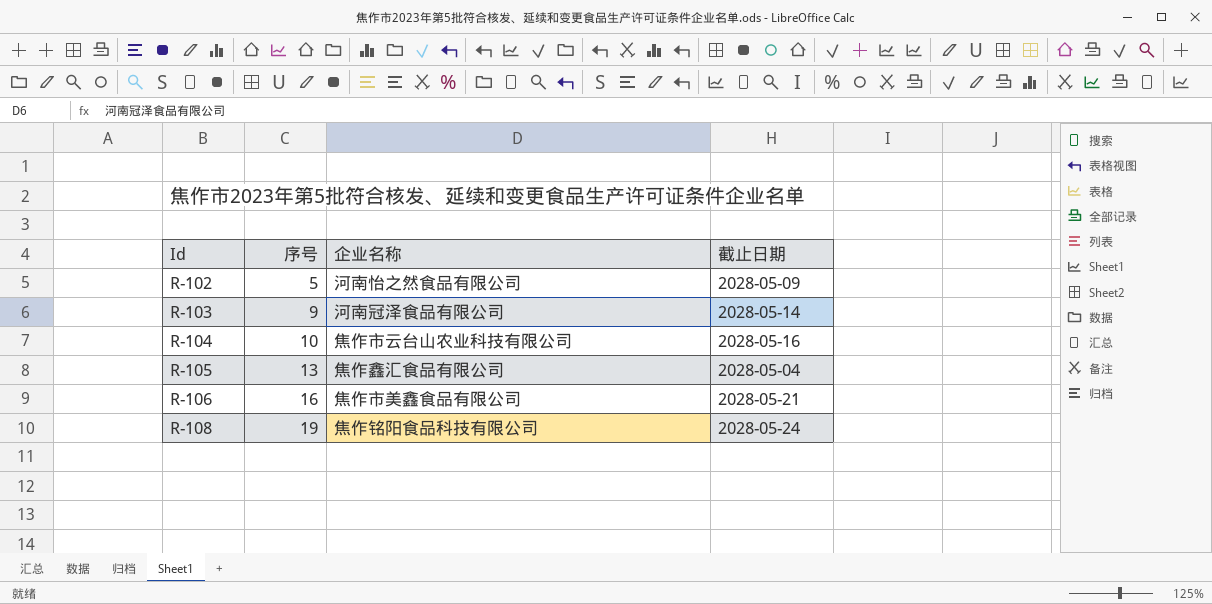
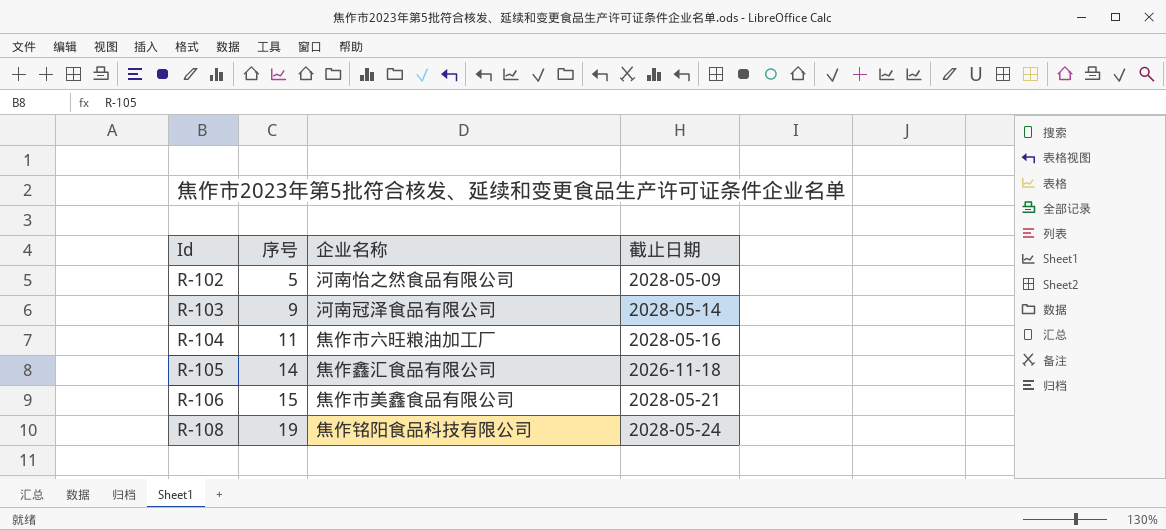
R-104 | 序号: 10 -> 11
R-104 | 企业名称: 焦作市云台山农业科技有限公司 -> 焦作市六旺粮油加工厂
R-105 | 序号: 13 -> 14
R-105 | 截止日期: 2028-05-04 -> 2026-11-18
R-106 | 序号: 16 -> 15

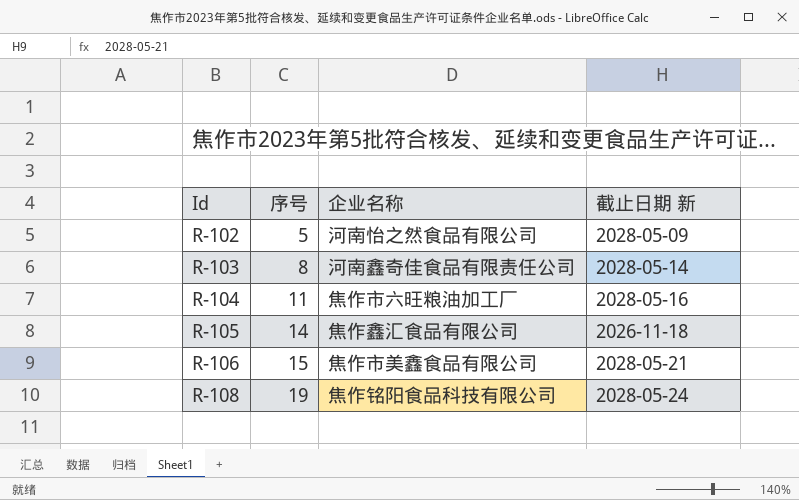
column name: 截止日期 -> 截止日期 新
R-103 | 序号: 9 -> 8
R-103 | 企业名称: 河南冠泽食品有限公司 -> 河南鑫奇佳食品有限责任公司

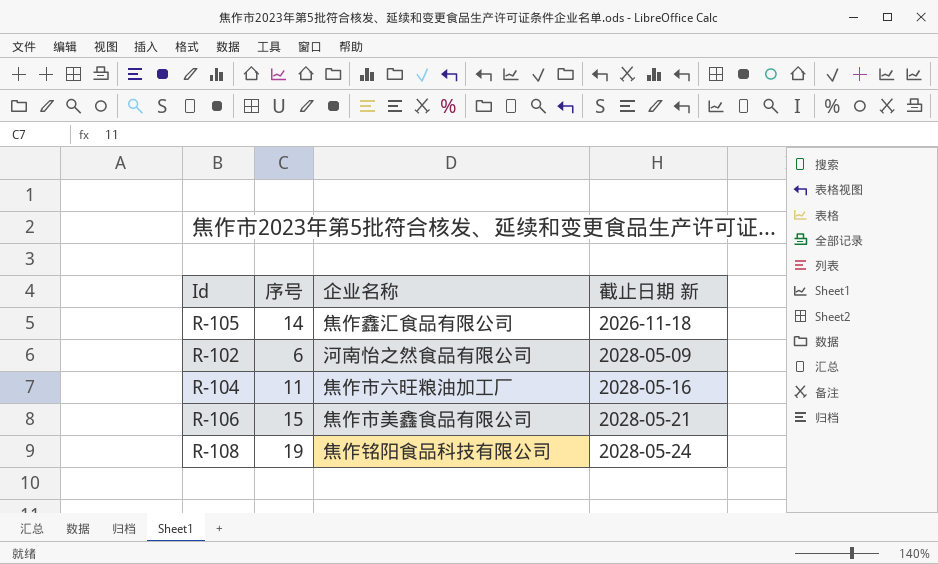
row order: Id ascending -> 截止日期 新 ascending
row R-103: 8 | 河南鑫奇佳食品有限责任公司 | 2028-05-14 -> none
R-102 | 序号: 5 -> 6

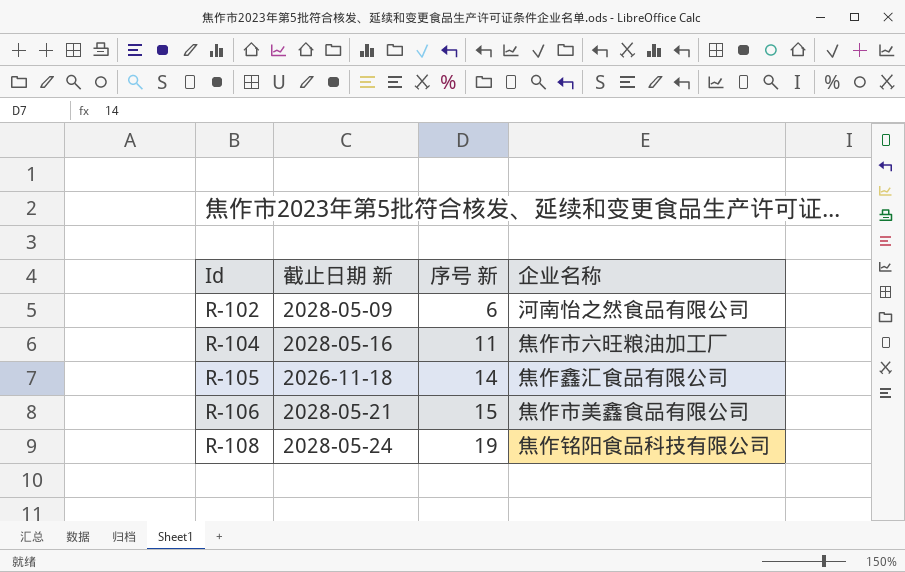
row order: 截止日期 新 ascending -> Id ascending
column 截止日期 新 | position: 4 -> 2
column name: 序号 -> 序号 新

